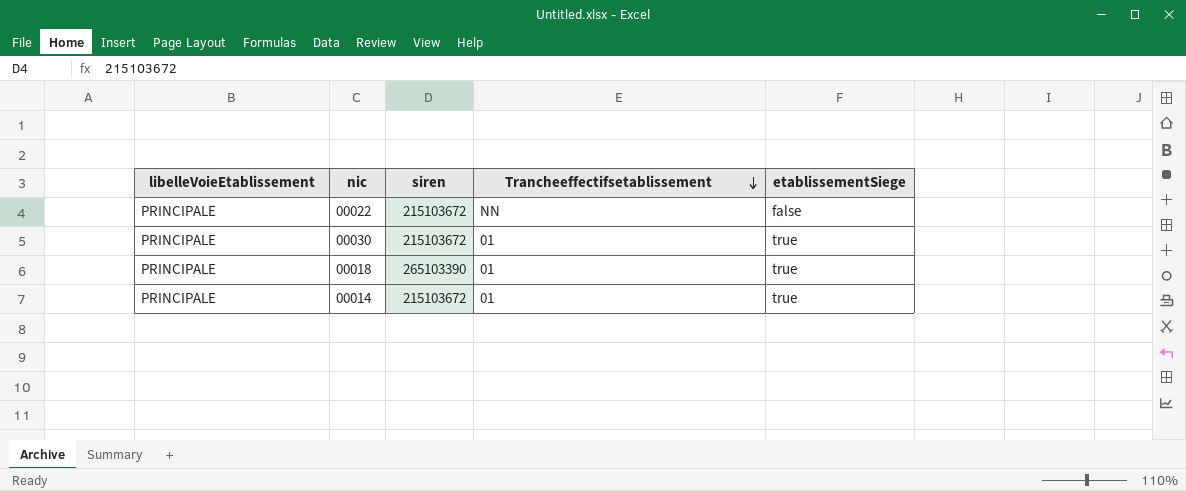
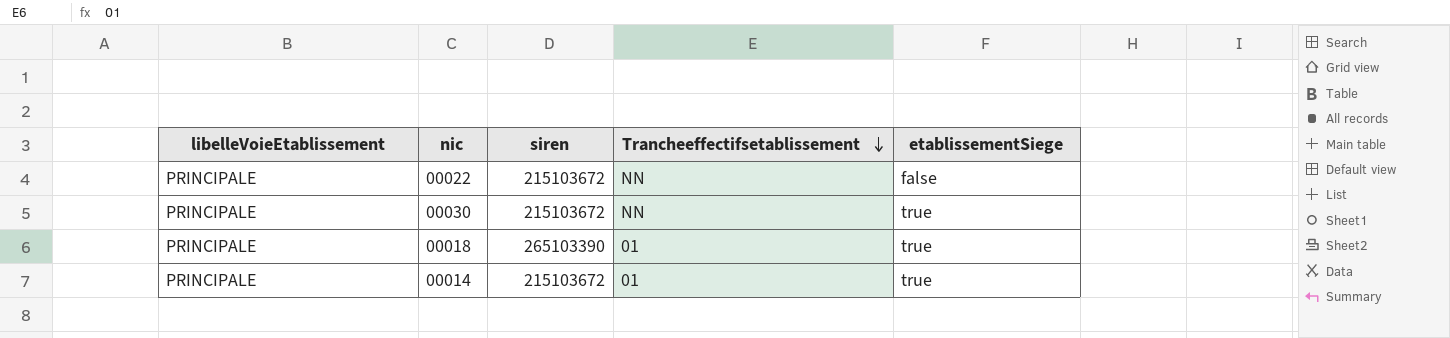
00030 | Trancheeffectifsetablissement: 01 -> NN

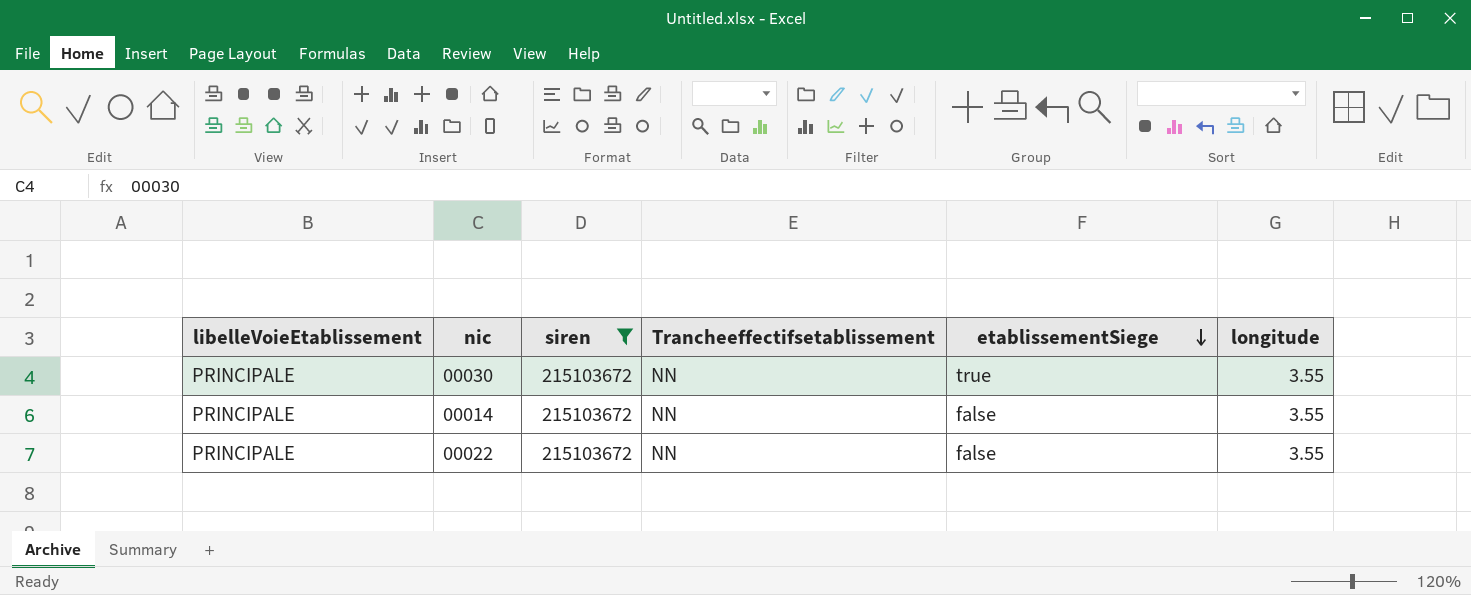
filter: none -> siren = 215103672
row order: Trancheeffectifsetablissement descending -> etablissementSiege descending
column longitude | position: none -> 6
00014 | Trancheeffectifsetablissement: 01 -> NN
00014 | etablissementSiege: true -> false

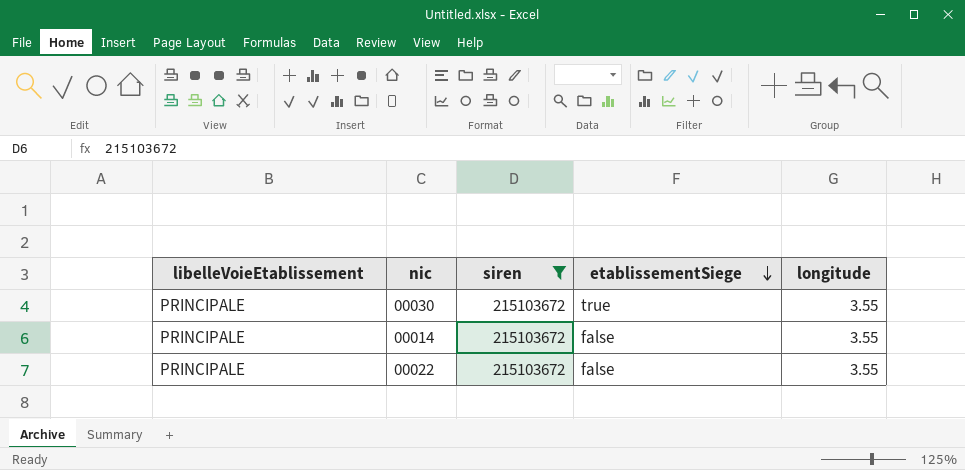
column Trancheeffectifsetablissement | position: 4 -> none

